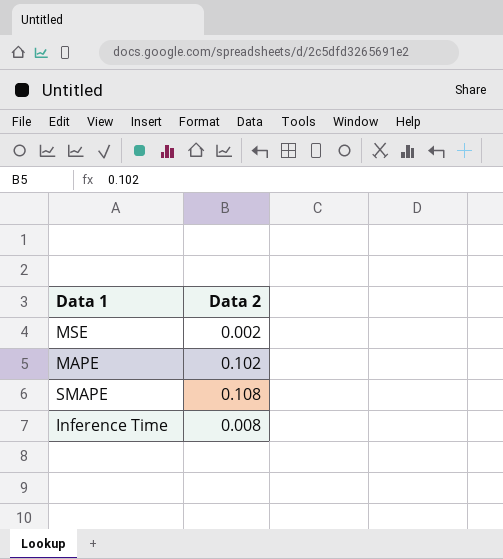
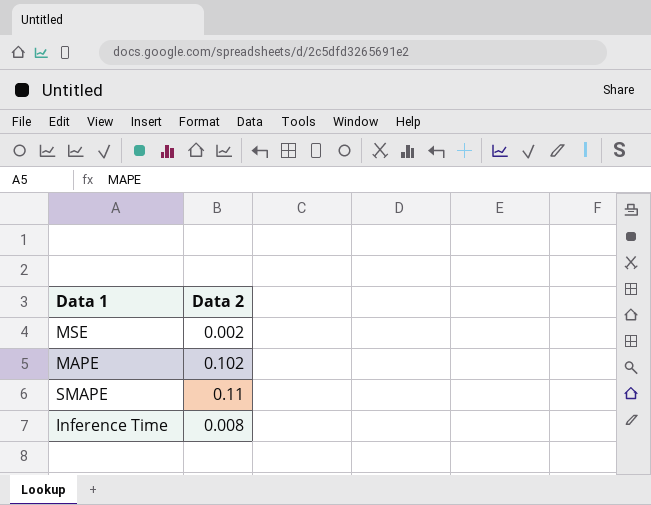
SMAPE | Data 2: 0.108 -> 0.11

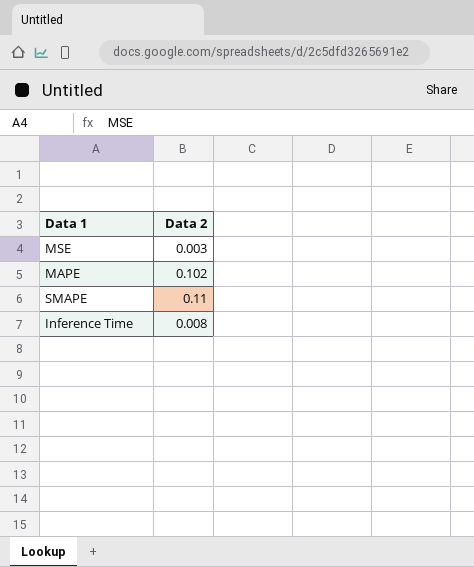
MSE | Data 2: 0.002 -> 0.003

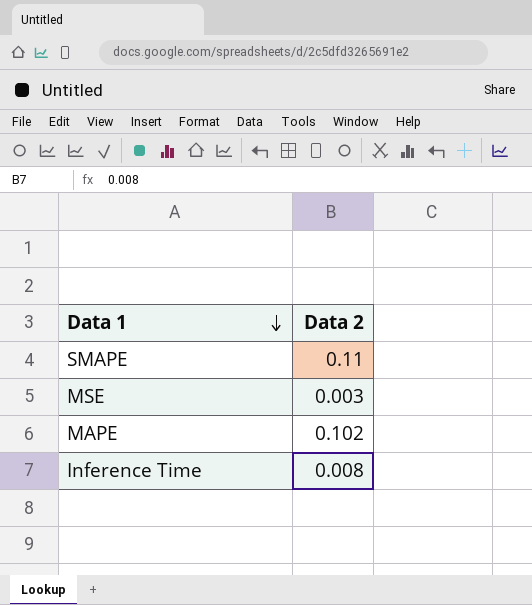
row order: none -> Data 1 descending

